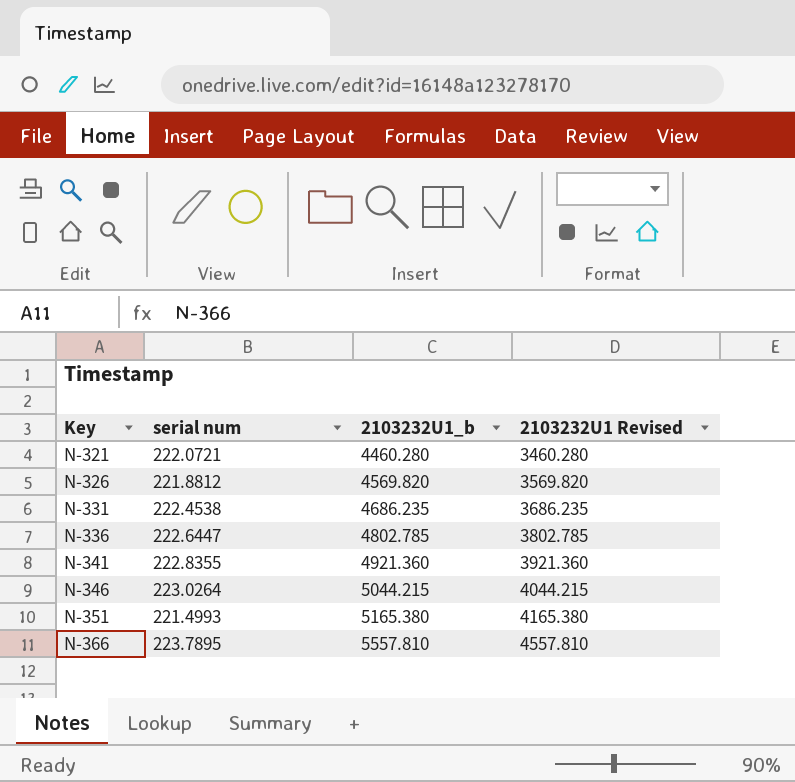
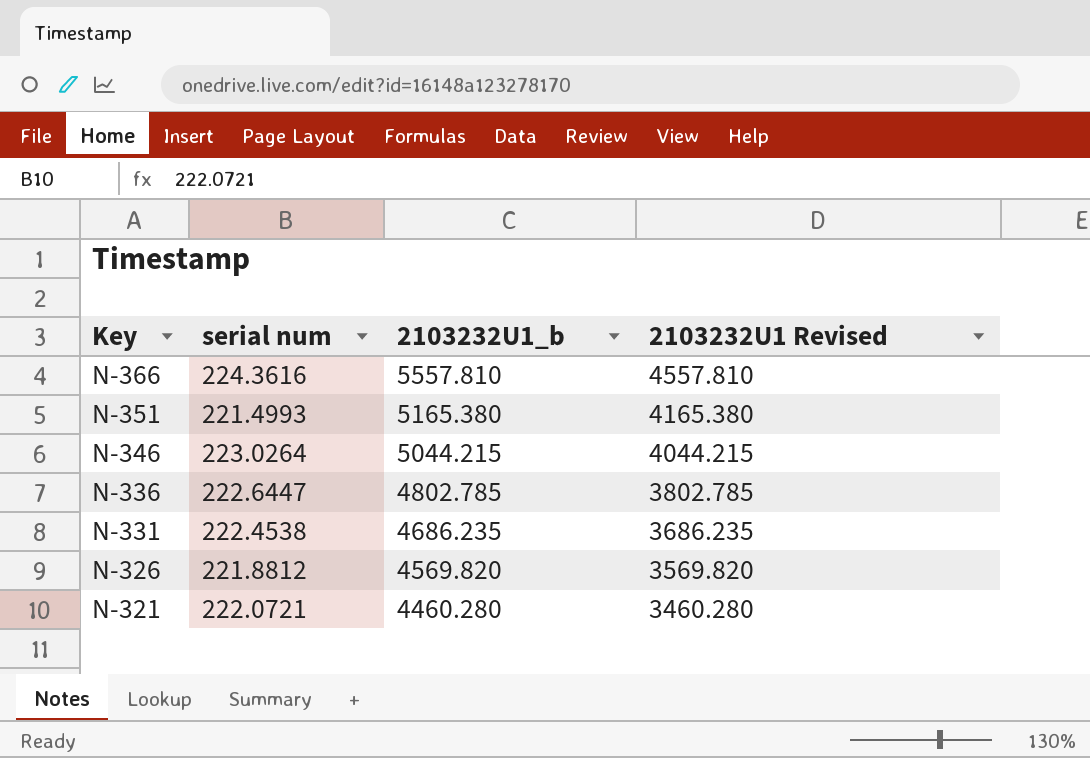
row order: Key ascending -> Key descending
row N-341: 222.8355 | 4921.360 | 3921.360 -> none
N-366 | serial num: 223.7895 -> 224.3616

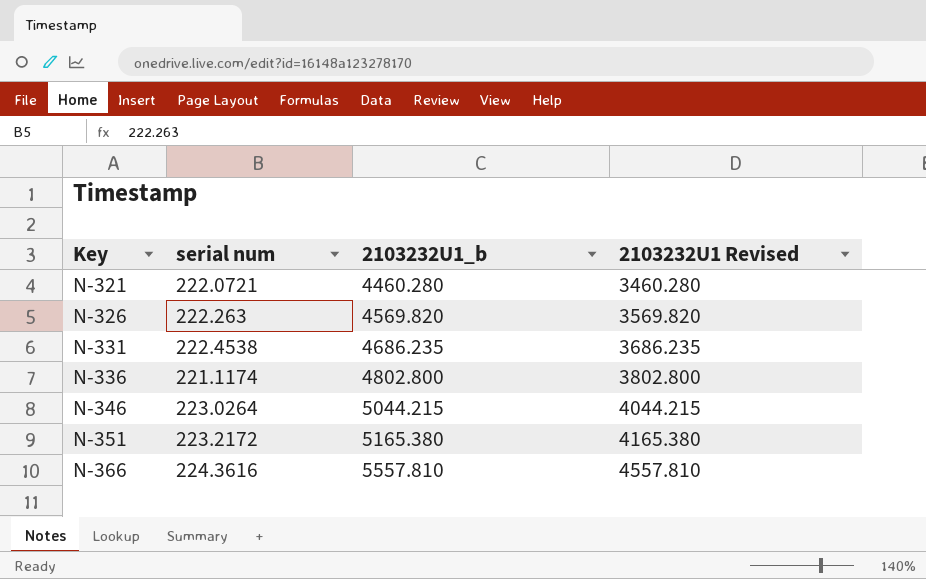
row order: Key descending -> Key ascending
N-326 | serial num: 221.8812 -> 222.263
N-336 | serial num: 222.6447 -> 221.1174
N-336 | 2103232U1_b: 4802.785 -> 4802.800
N-336 | 2103232U1 Revised: 3802.785 -> 3802.800
N-351 | serial num: 221.4993 -> 223.2172

